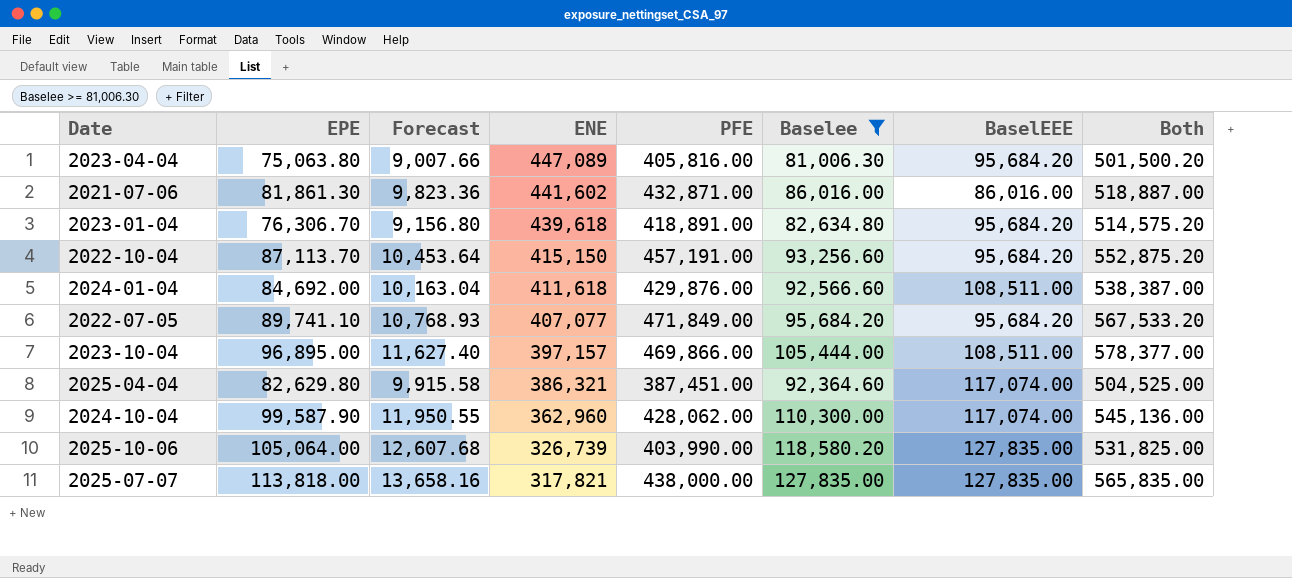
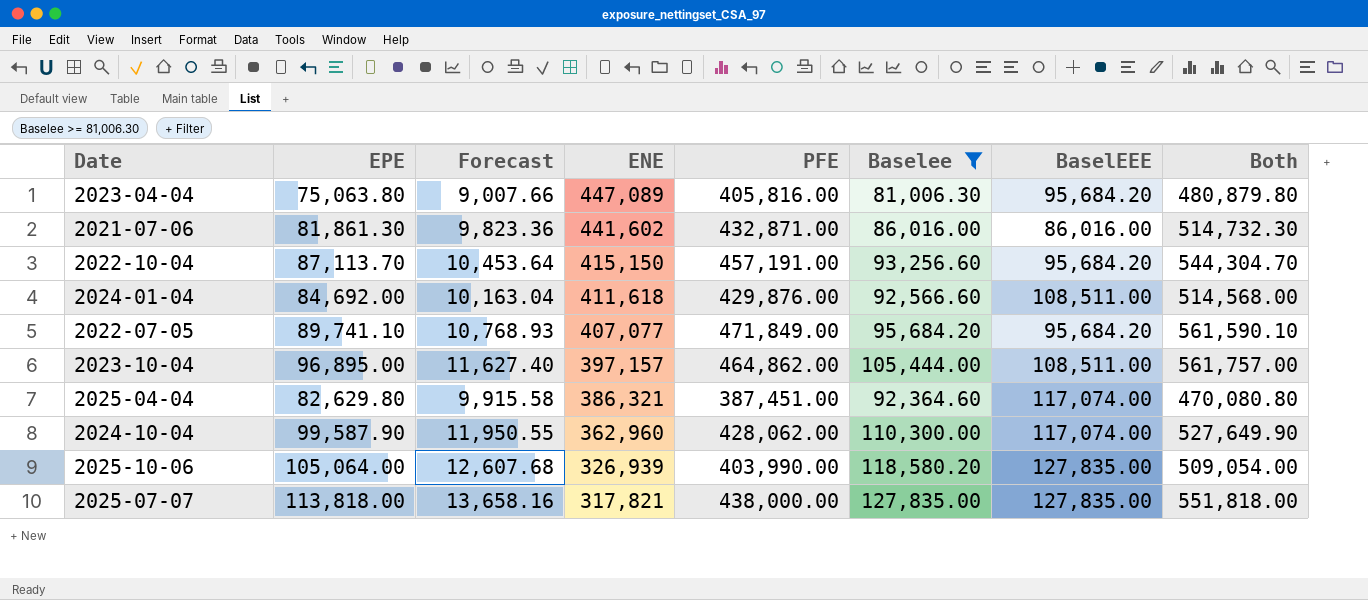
column Both | formula: [PFE] + [BaselEEE] -> [EPE] + [PFE]
row 2023-01-04: 76,306.70 | 9,156.80 | 439,618 | 418,891.00 | 82,634.80 | 95,684.20 | 514,575.20 -> none
2023-10-04 | PFE: 469,866.00 -> 464,862.00
2025-10-06 | ENE: 326,739 -> 326,939

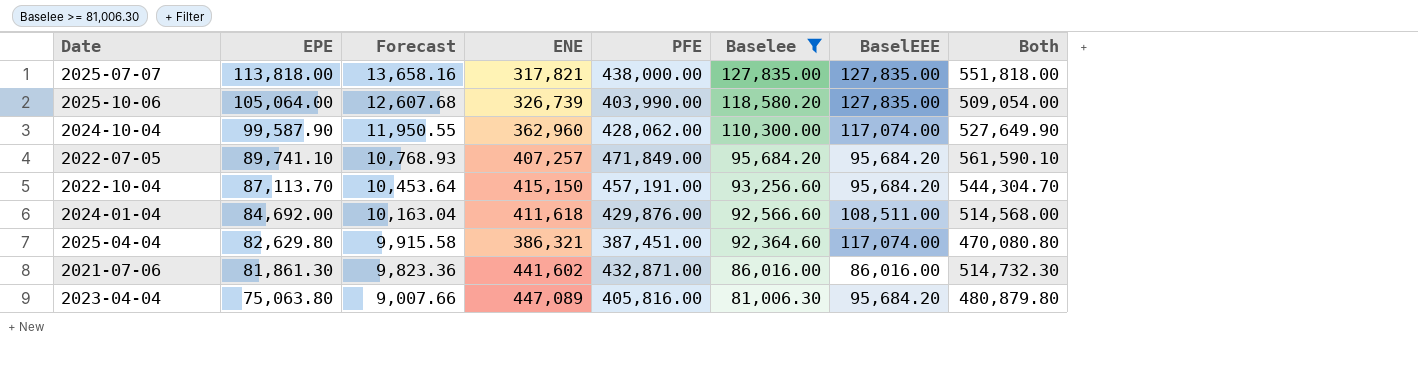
row order: ENE descending -> EPE descending
row 2023-10-04: 96,895.00 | 11,627.40 | 397,157 | 464,862.00 | 105,444.00 | 108,511.00 | 561,757.00 -> none
2025-10-06 | ENE: 326,939 -> 326,739
2022-07-05 | ENE: 407,077 -> 407,257

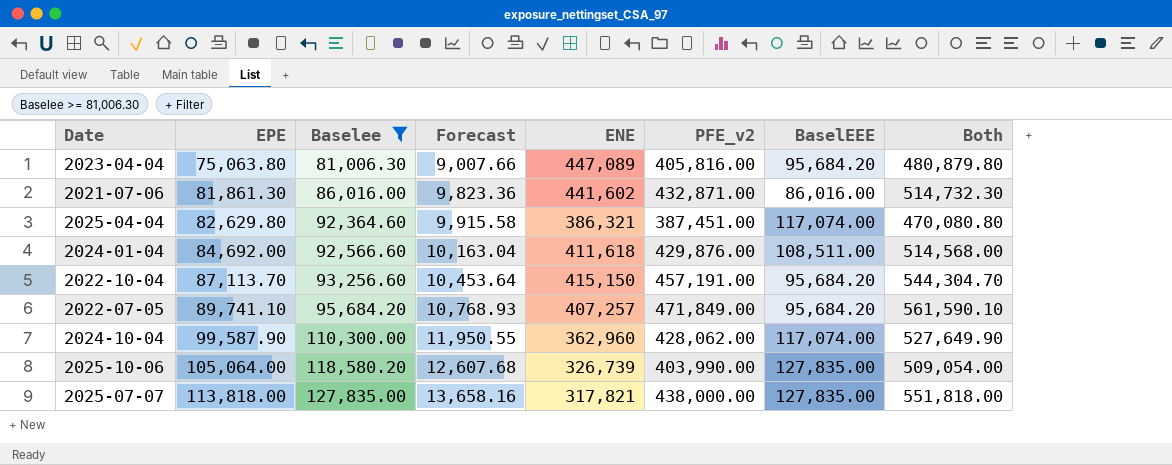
row order: EPE descending -> EPE ascending
column Baselee | position: 6 -> 3
column name: PFE -> PFE_v2

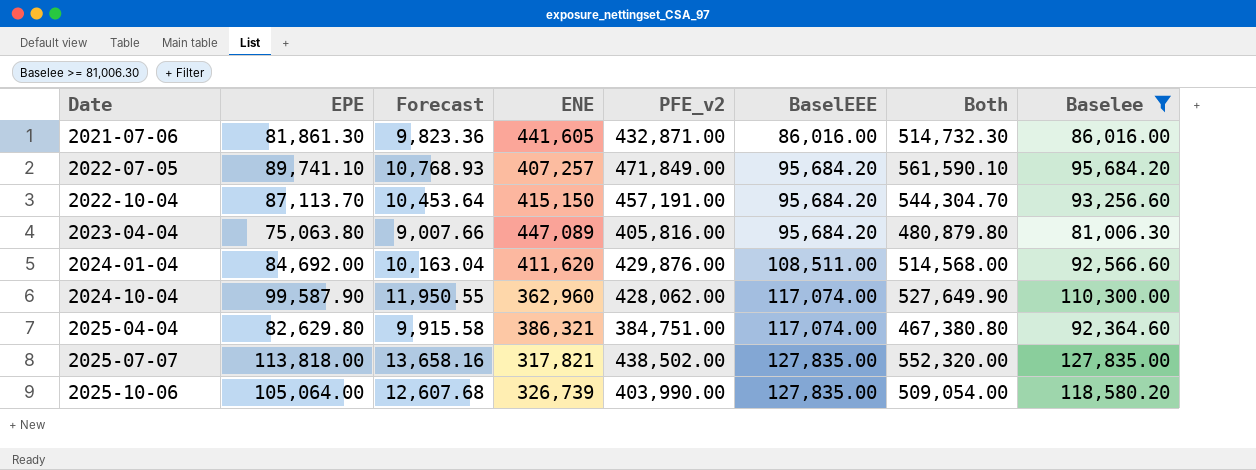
row order: EPE ascending -> Date ascending
column Baselee | position: 3 -> 8
2021-07-06 | ENE: 441,602 -> 441,605
2024-01-04 | ENE: 411,618 -> 411,620
2025-04-04 | PFE_v2: 387,451.00 -> 384,751.00
2025-04-04 | Both: 470,080.80 -> 467,380.80
2025-07-07 | PFE_v2: 438,000.00 -> 438,502.00
2025-07-07 | Both: 551,818.00 -> 552,320.00

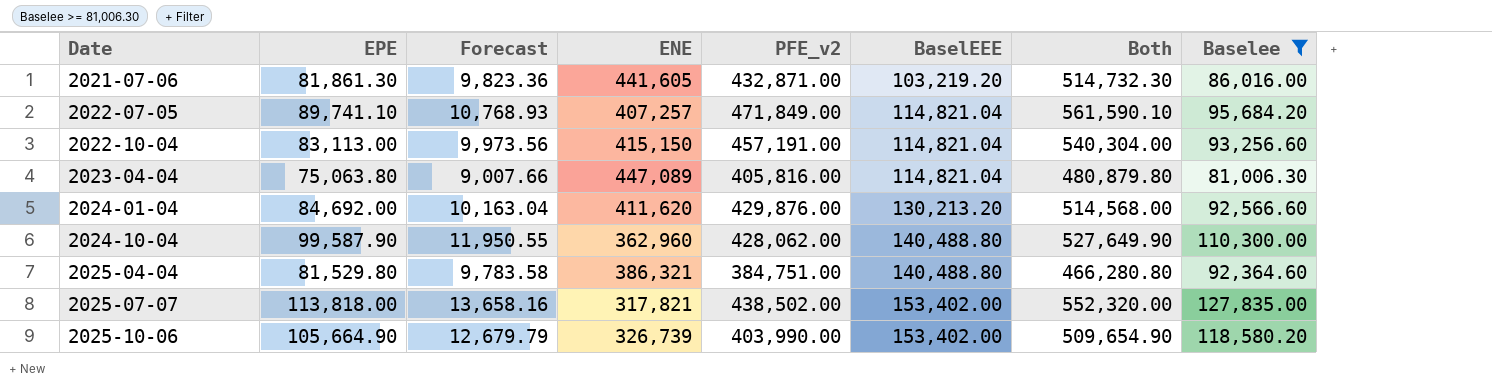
2021-07-06 | BaselEEE: 86,016.00 -> 103,219.20
2022-07-05 | BaselEEE: 95,684.20 -> 114,821.04
2022-10-04 | EPE: 87,113.70 -> 83,113.00
2022-10-04 | Forecast: 10,453.64 -> 9,973.56
2022-10-04 | BaselEEE: 95,684.20 -> 114,821.04
2022-10-04 | Both: 544,304.70 -> 540,304.00
2023-04-04 | BaselEEE: 95,684.20 -> 114,821.04
2024-01-04 | BaselEEE: 108,511.00 -> 130,213.20
2024-10-04 | BaselEEE: 117,074.00 -> 140,488.80
2025-04-04 | EPE: 82,629.80 -> 81,529.80
2025-04-04 | Forecast: 9,915.58 -> 9,783.58
2025-04-04 | BaselEEE: 117,074.00 -> 140,488.80
2025-04-04 | Both: 467,380.80 -> 466,280.80
2025-07-07 | BaselEEE: 127,835.00 -> 153,402.00
2025-10-06 | EPE: 105,064.00 -> 105,664.90
2025-10-06 | Forecast: 12,607.68 -> 12,679.79
2025-10-06 | BaselEEE: 127,835.00 -> 153,402.00
2025-10-06 | Both: 509,054.00 -> 509,654.90

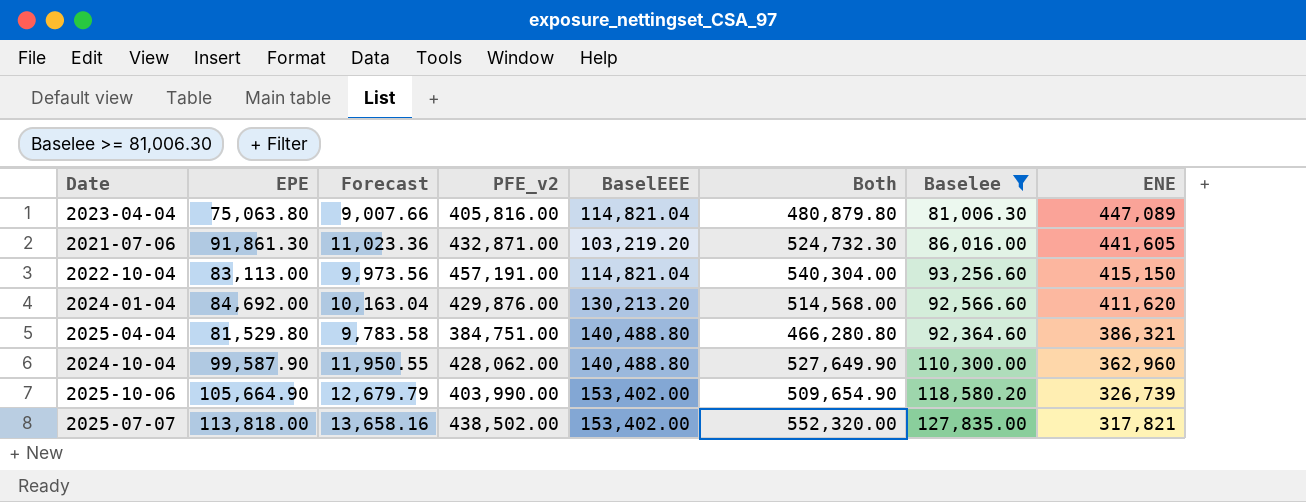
row order: Date ascending -> ENE descending
column ENE | position: 4 -> 8
row 2022-07-05: 89,741.10 | 10,768.93 | 407,257 | 471,849.00 | 114,821.04 | 561,590.10 | 95,684.20 -> none
2021-07-06 | EPE: 81,861.30 -> 91,861.30
2021-07-06 | Forecast: 9,823.36 -> 11,023.36
2021-07-06 | Both: 514,732.30 -> 524,732.30

